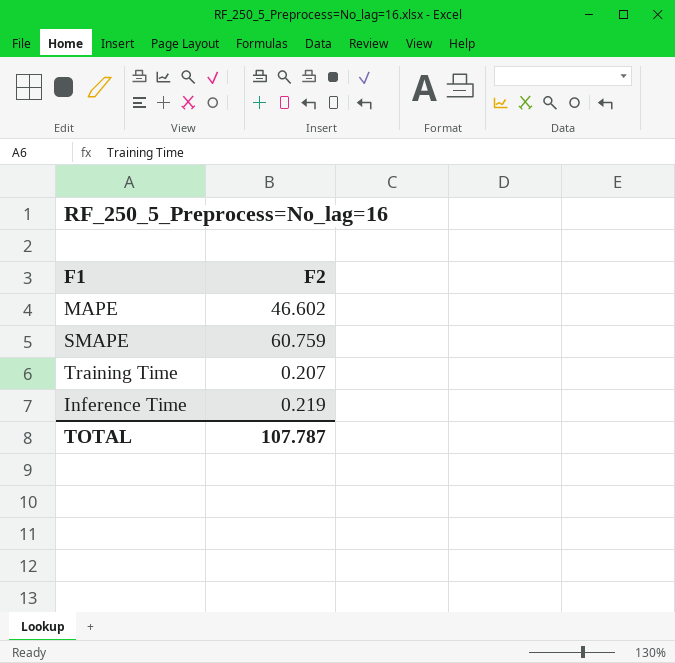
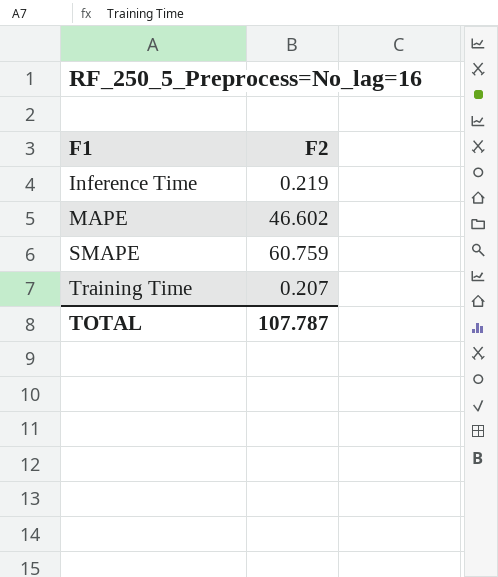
row order: none -> F1 ascending

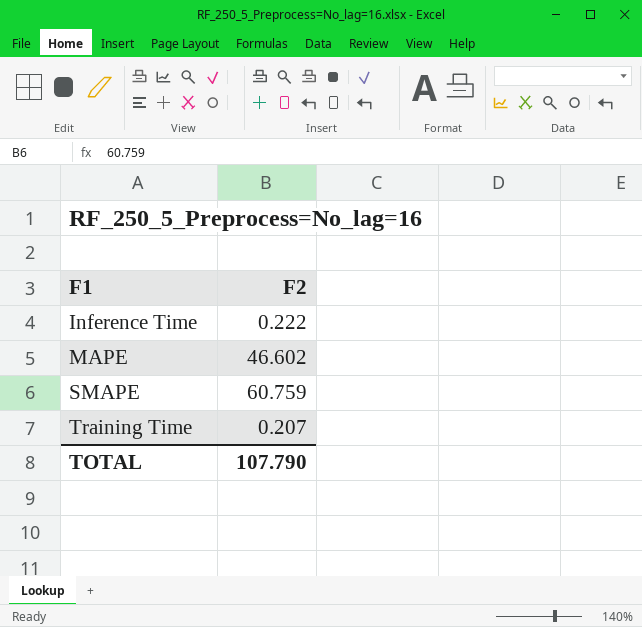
Inference Time | F2: 0.219 -> 0.222
TOTAL | F2: 107.787 -> 107.790

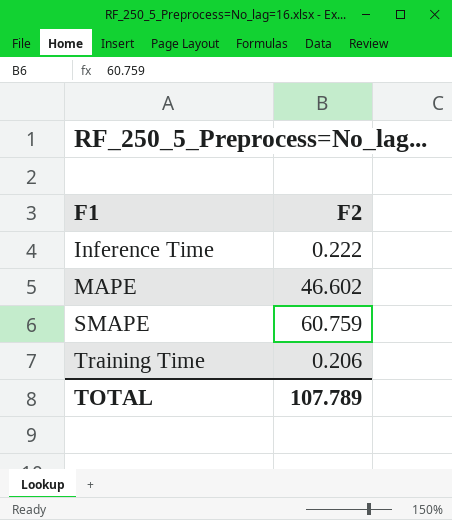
Training Time | F2: 0.207 -> 0.206
TOTAL | F2: 107.790 -> 107.789

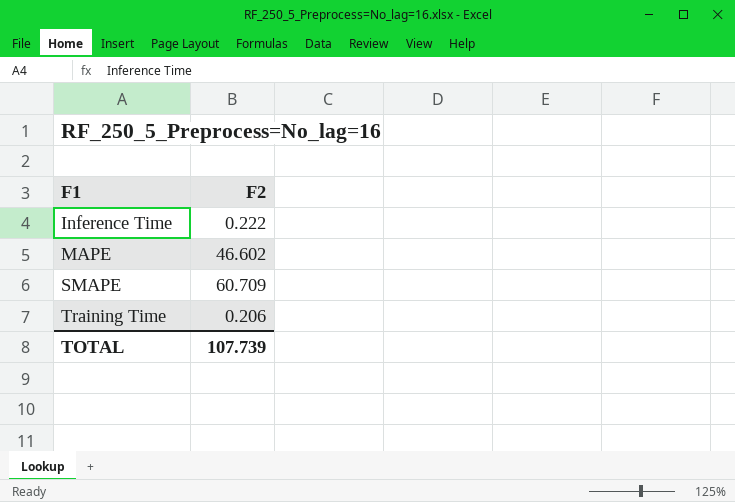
SMAPE | F2: 60.759 -> 60.709
TOTAL | F2: 107.789 -> 107.739

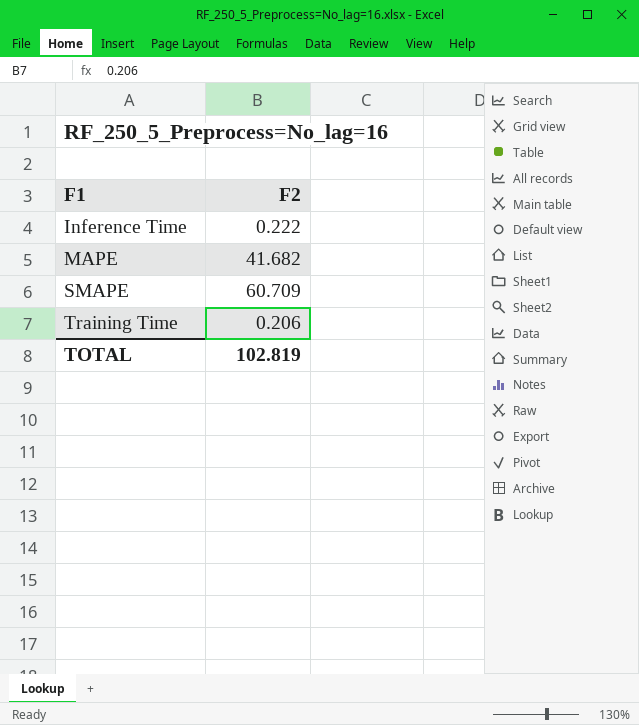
MAPE | F2: 46.602 -> 41.682
TOTAL | F2: 107.739 -> 102.819

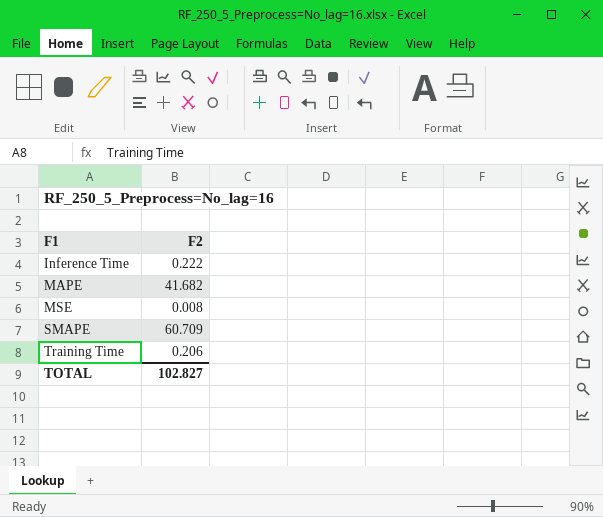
row MSE: none -> 0.008
TOTAL | F2: 102.819 -> 102.827

